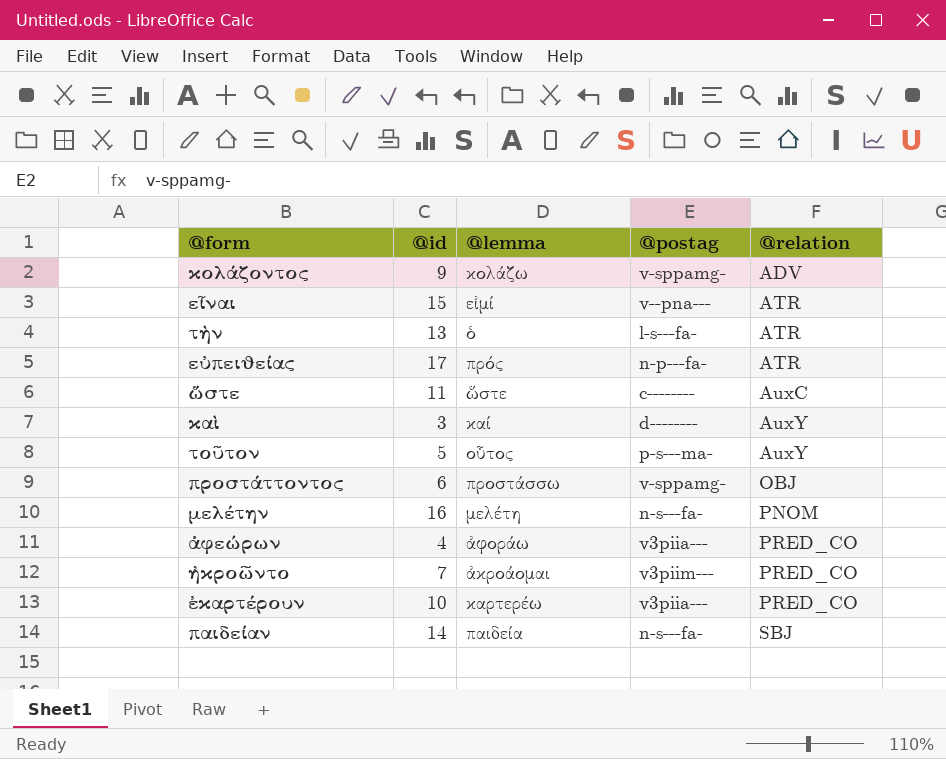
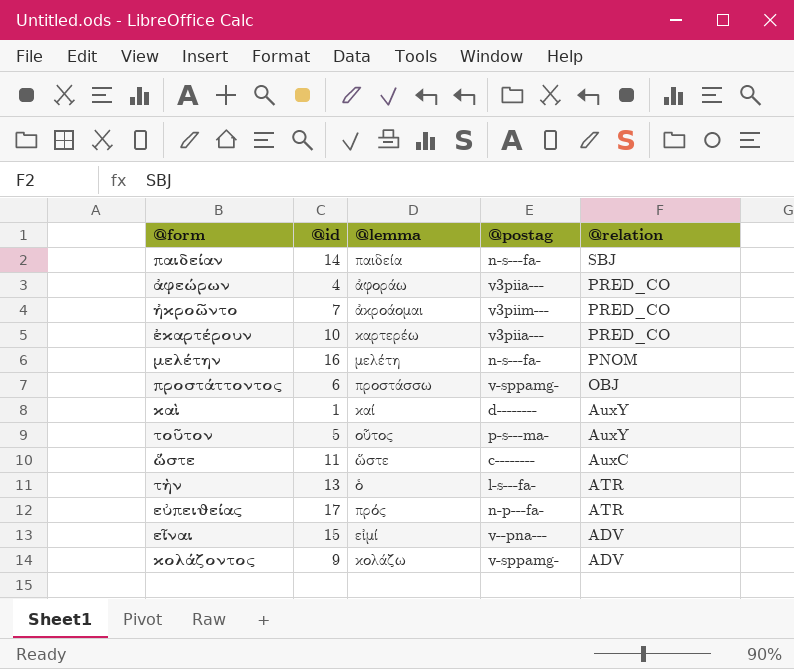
row order: @relation ascending -> @relation descending
καὶ | @id: 3 -> 1
εἶναι | @relation: ATR -> ADV

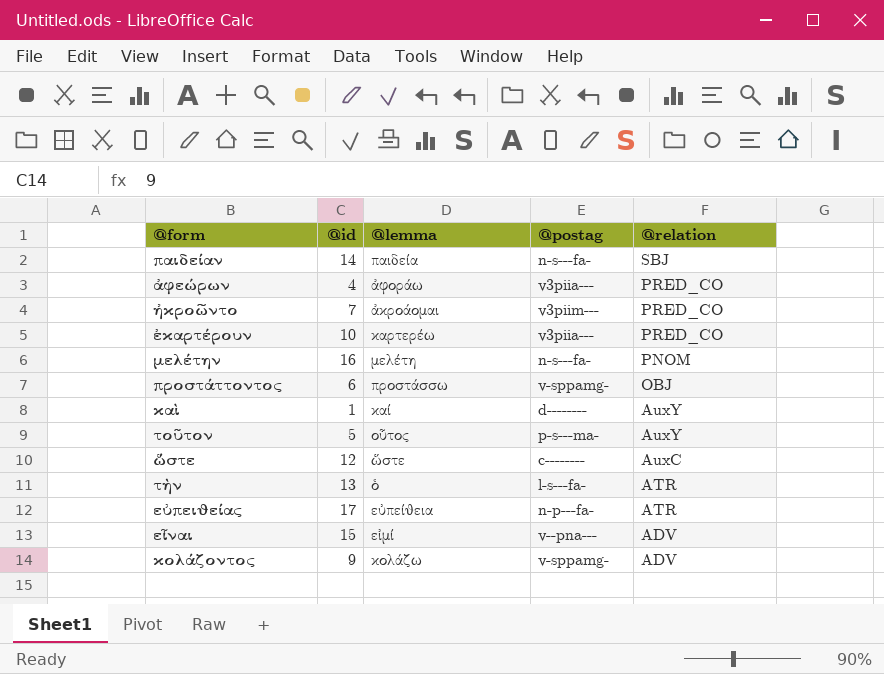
ὥστε | @id: 11 -> 12
εὐπειθείας | @lemma: πρός -> εὐπείθεια

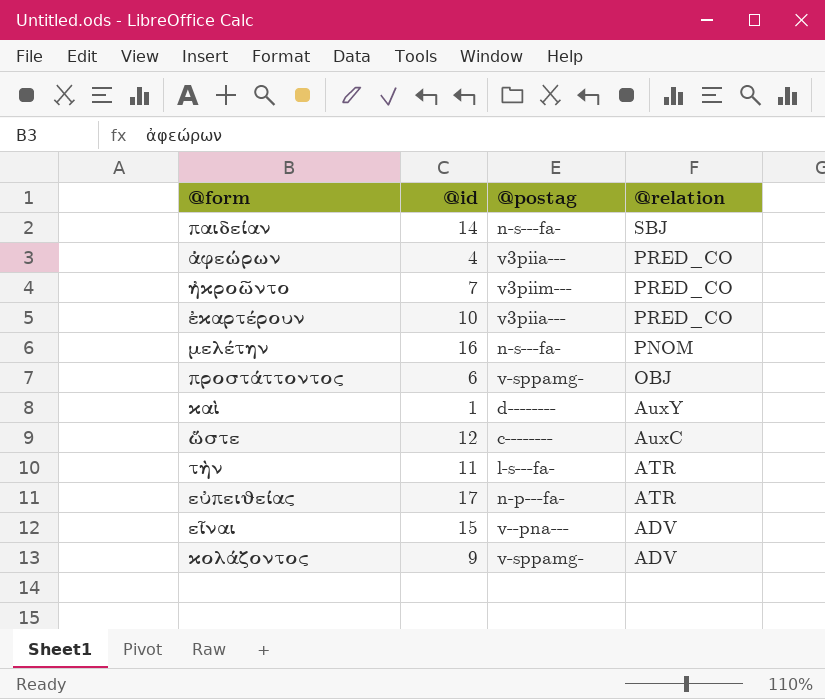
column @lemma | position: 3 -> none
row τοῦτον: 5 | οὗτος | p-s---ma- | AuxY -> none
τὴν | @id: 13 -> 11

